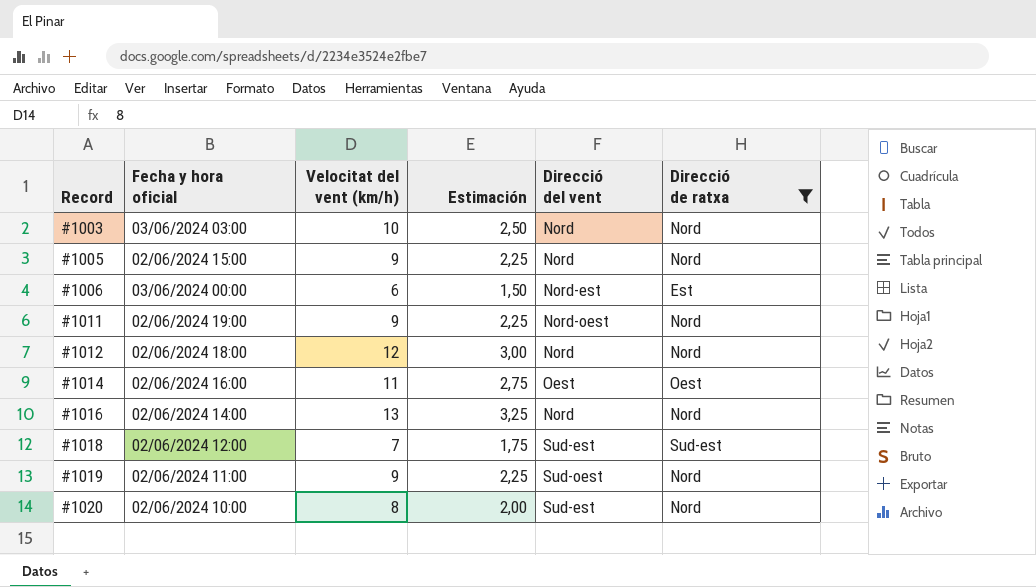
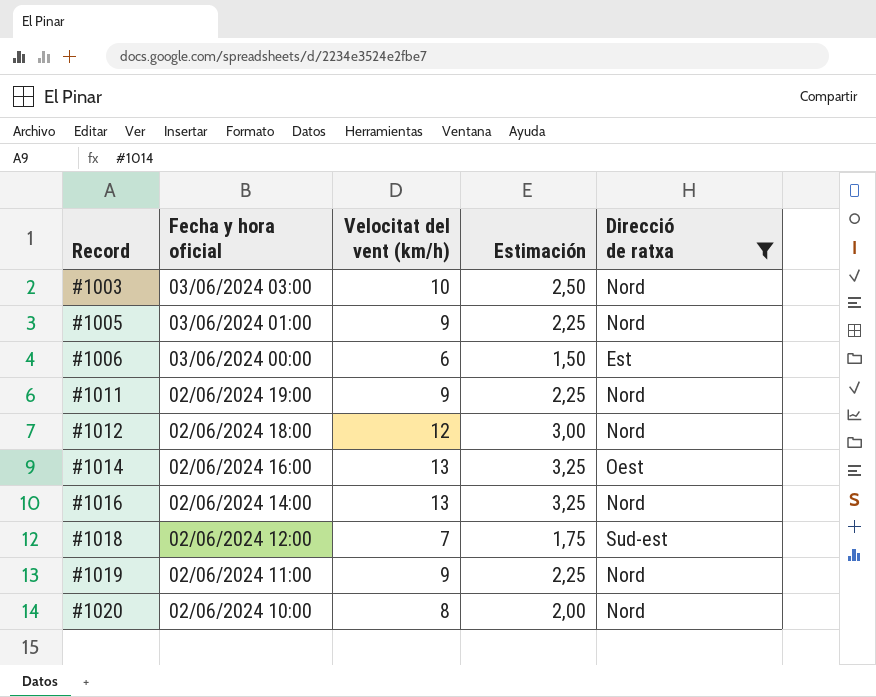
column Direcció del vent | position: 5 -> none
#1005 | Fecha y hora oficial: 02/06/2024 15:00 -> 03/06/2024 01:00
#1014 | Velocitat del vent (km/h): 11 -> 13
#1014 | Estimación: 2,75 -> 3,25

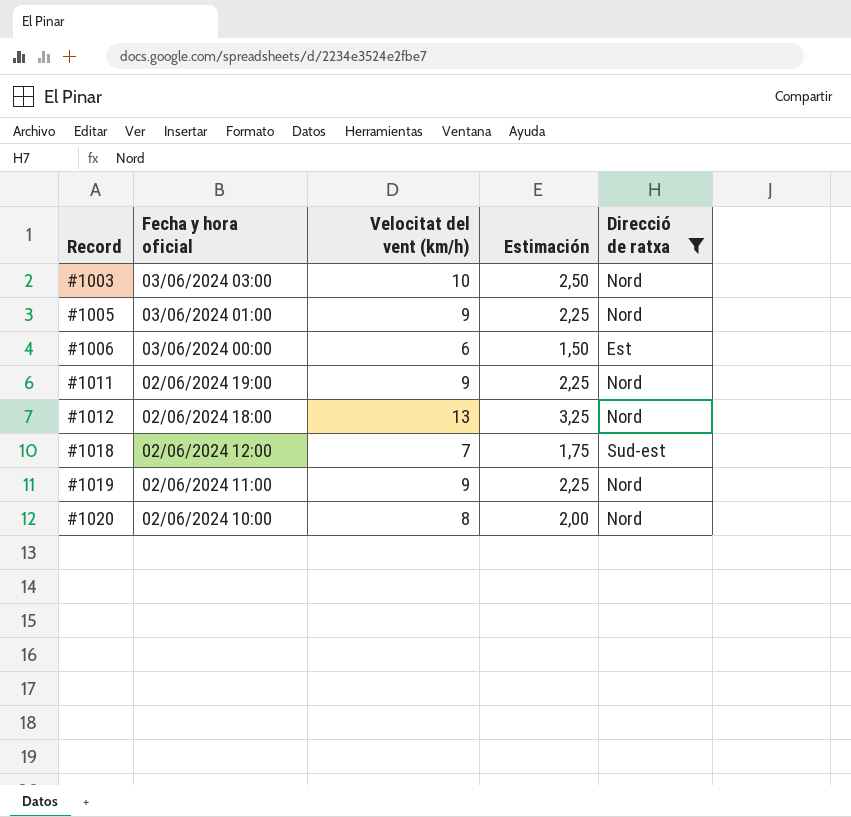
row #1014: 02/06/2024 16:00 | 13 | 3,25 | Oest -> none
row #1016: 02/06/2024 14:00 | 13 | 3,25 | Nord -> none
#1012 | Velocitat del vent (km/h): 12 -> 13
#1012 | Estimación: 3,00 -> 3,25

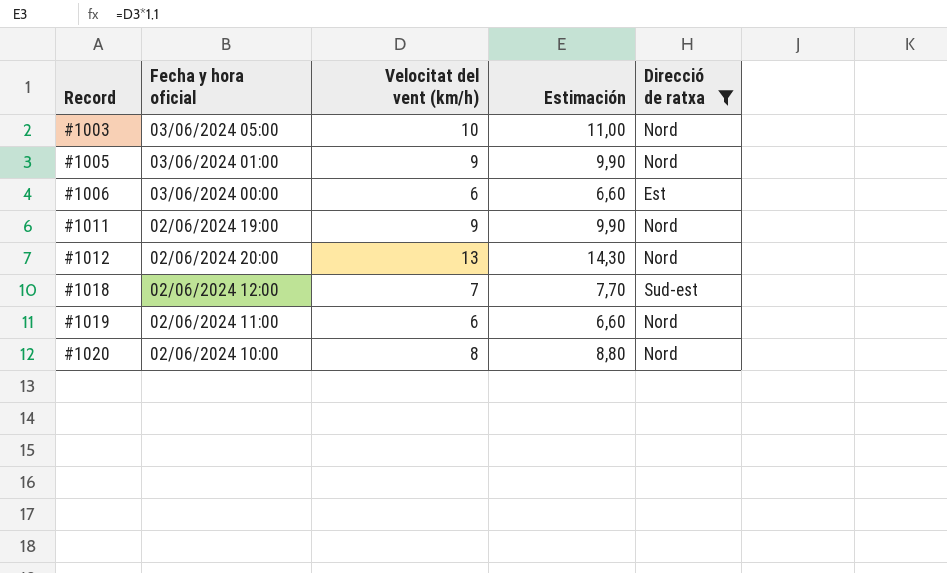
column Estimación | formula: [Velocitat del vent (km/h)] * 0,25 -> [Velocitat del vent (km/h)] * 1,1
#1003 | Fecha y hora oficial: 03/06/2024 03:00 -> 03/06/2024 05:00
#1012 | Fecha y hora oficial: 02/06/2024 18:00 -> 02/06/2024 20:00
#1019 | Velocitat del vent (km/h): 9 -> 6

